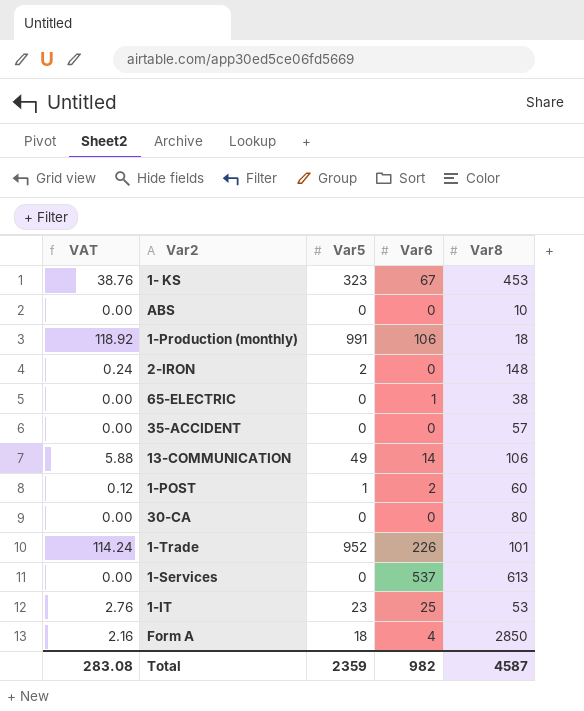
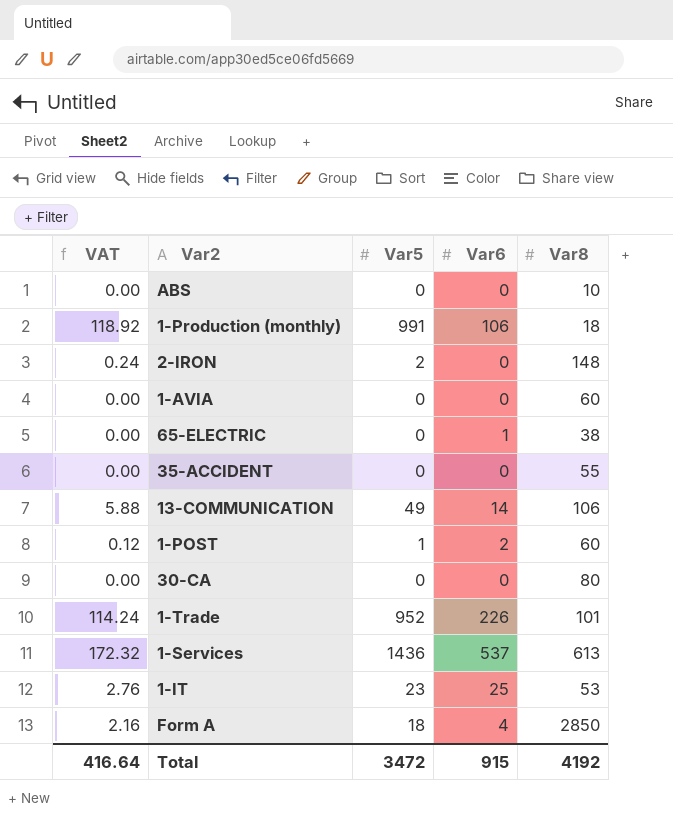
row 1- KS: 38.76 | 323 | 67 | 453 -> none
row 1-AVIA: none -> 0.00 | 0 | 0 | 60
35-ACCIDENT | Var8: 57 -> 55
1-Services | VAT: 0.00 -> 172.32
1-Services | Var5: 0 -> 1436
Total | VAT: 283.08 -> 416.64
Total | Var5: 2359 -> 3472
Total | Var6: 982 -> 915
Total | Var8: 4587 -> 4192

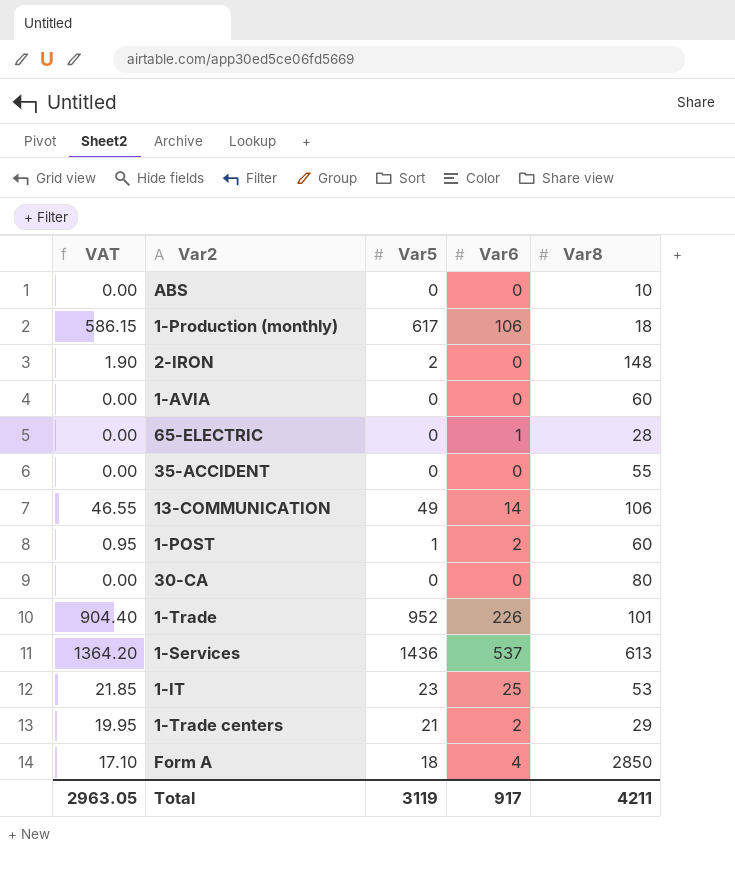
column VAT | formula: [Var5] * 0.12 -> [Var5] * 0.95
1-Production (monthly) | Var5: 991 -> 617
65-ELECTRIC | Var8: 38 -> 28
row 1-Trade centers: none -> 19.95 | 21 | 2 | 29
Total | VAT: 416.64 -> 2963.05
Total | Var5: 3472 -> 3119
Total | Var6: 915 -> 917
Total | Var8: 4192 -> 4211

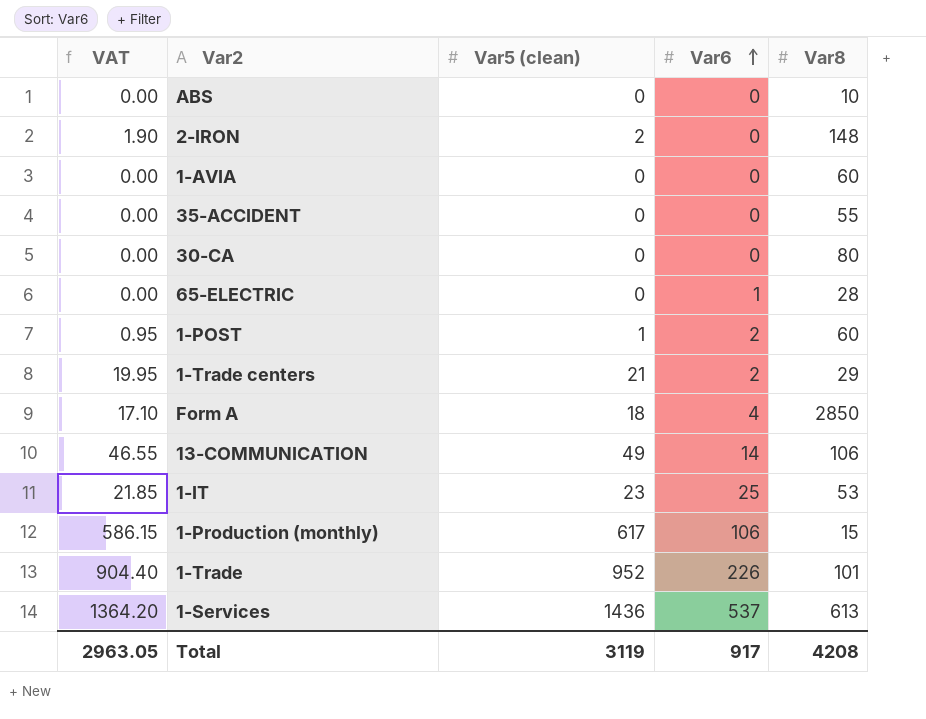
row order: none -> Var6 ascending
column name: Var5 -> Var5 (clean)
1-Production (monthly) | Var8: 18 -> 15
Total | Var8: 4211 -> 4208

